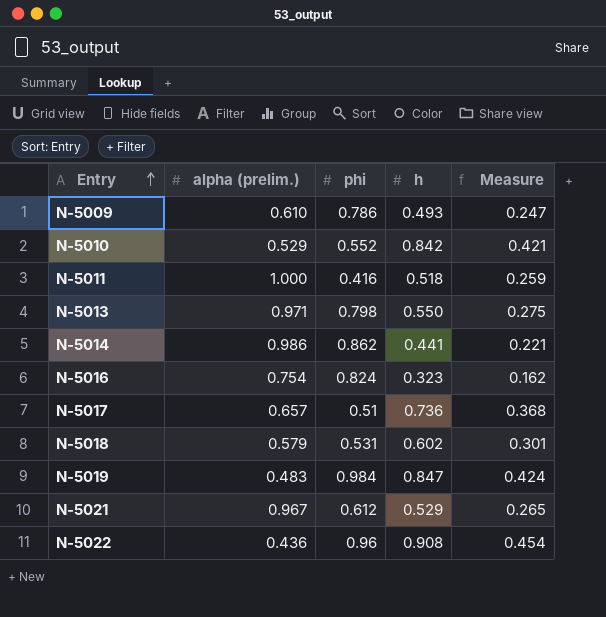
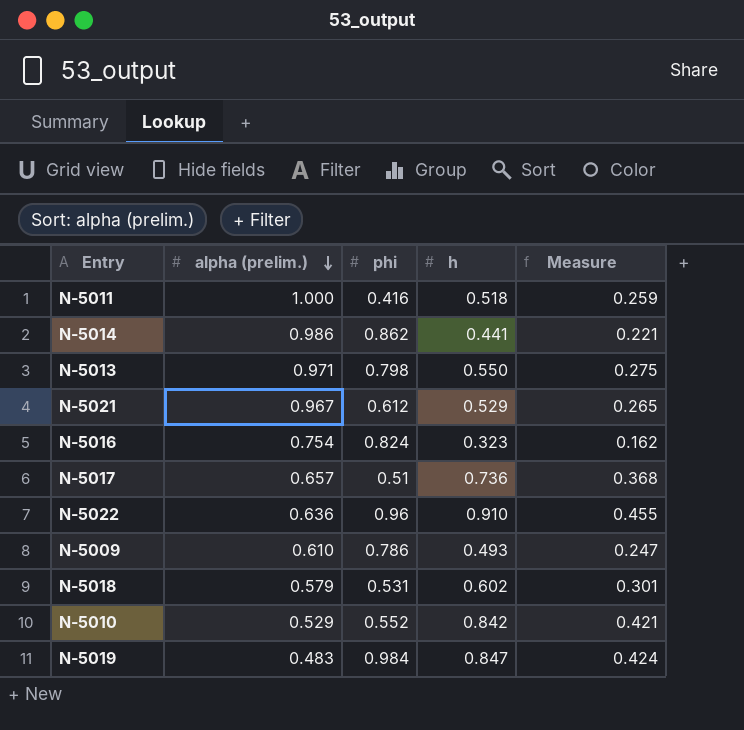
row order: Entry ascending -> alpha (prelim.) descending
N-5022 | alpha (prelim.): 0.436 -> 0.636
N-5022 | h: 0.908 -> 0.910
N-5022 | Measure: 0.454 -> 0.455

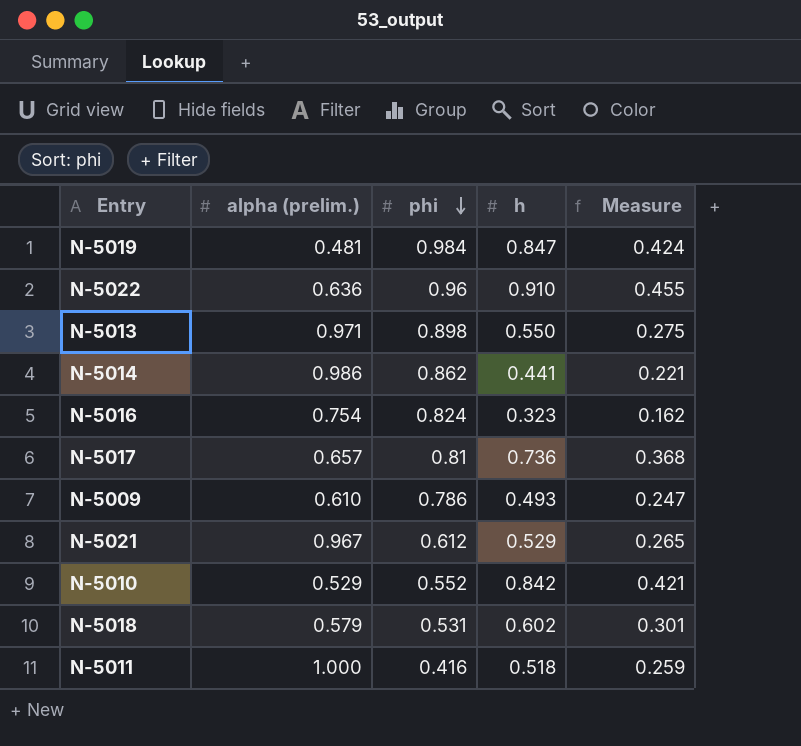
row order: alpha (prelim.) descending -> phi descending
N-5019 | alpha (prelim.): 0.483 -> 0.481
N-5013 | phi: 0.798 -> 0.898
N-5017 | phi: 0.51 -> 0.81

